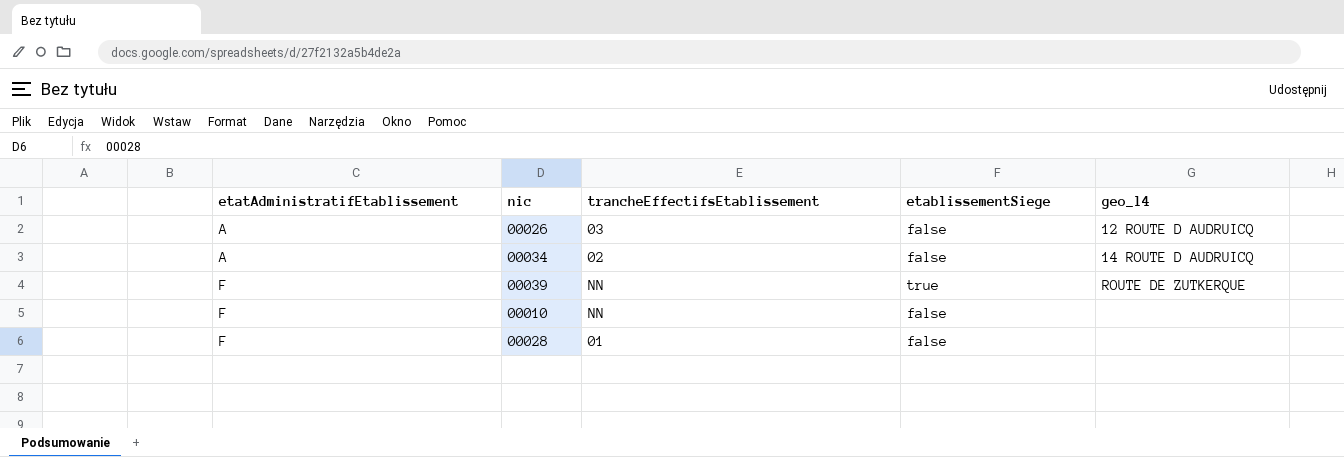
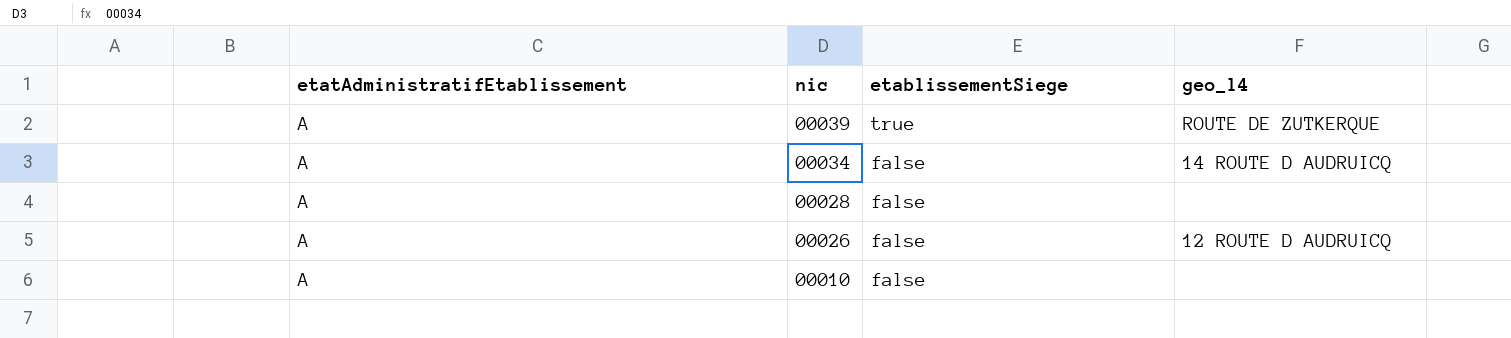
row order: etatAdministratifEtablissement ascending -> nic descending
column trancheEffectifsEtablissement | position: 3 -> none
00039 | etatAdministratifEtablissement: F -> A
00028 | etatAdministratifEtablissement: F -> A
00010 | etatAdministratifEtablissement: F -> A

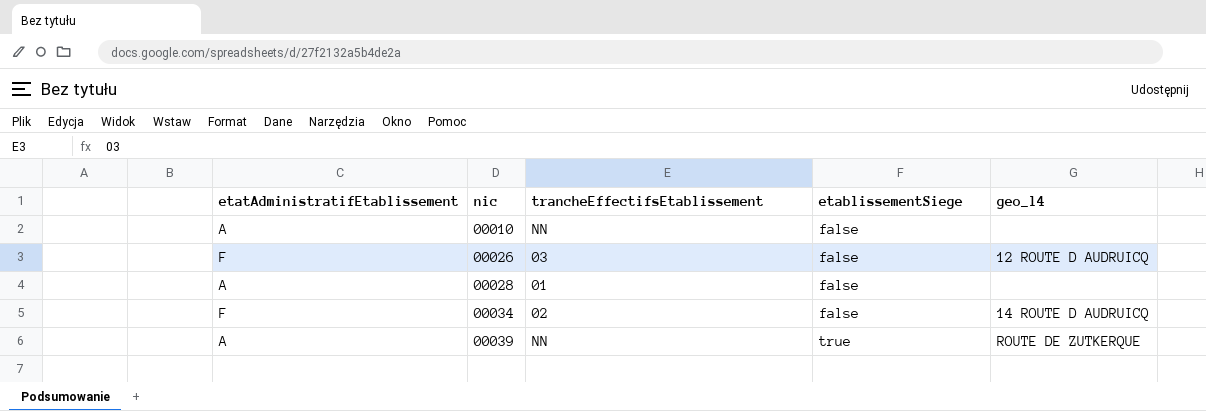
row order: nic descending -> nic ascending
column trancheEffectifsEtablissement | position: none -> 3
00026 | etatAdministratifEtablissement: A -> F
00034 | etatAdministratifEtablissement: A -> F

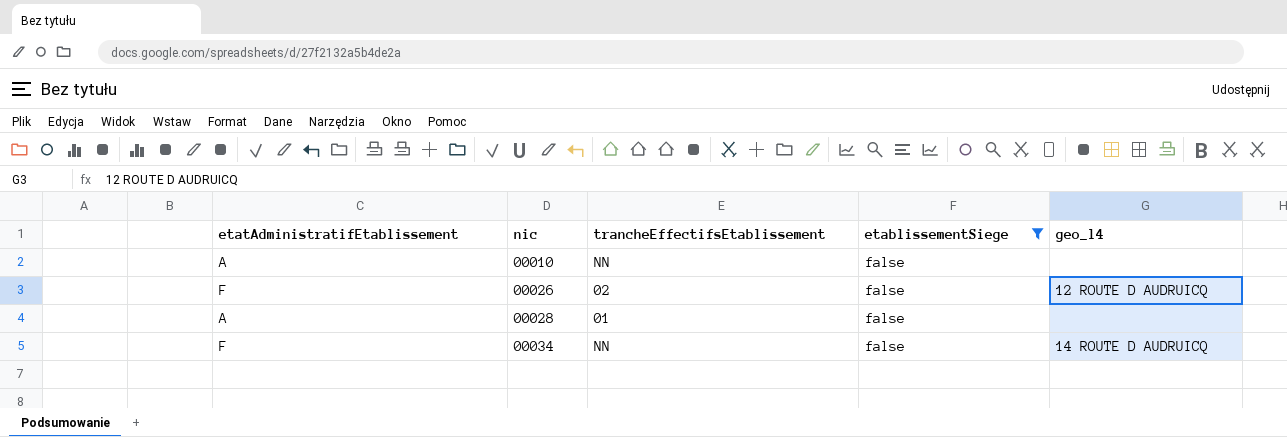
filter: none -> etablissementSiege = false
00026 | trancheEffectifsEtablissement: 03 -> 02
00034 | trancheEffectifsEtablissement: 02 -> NN

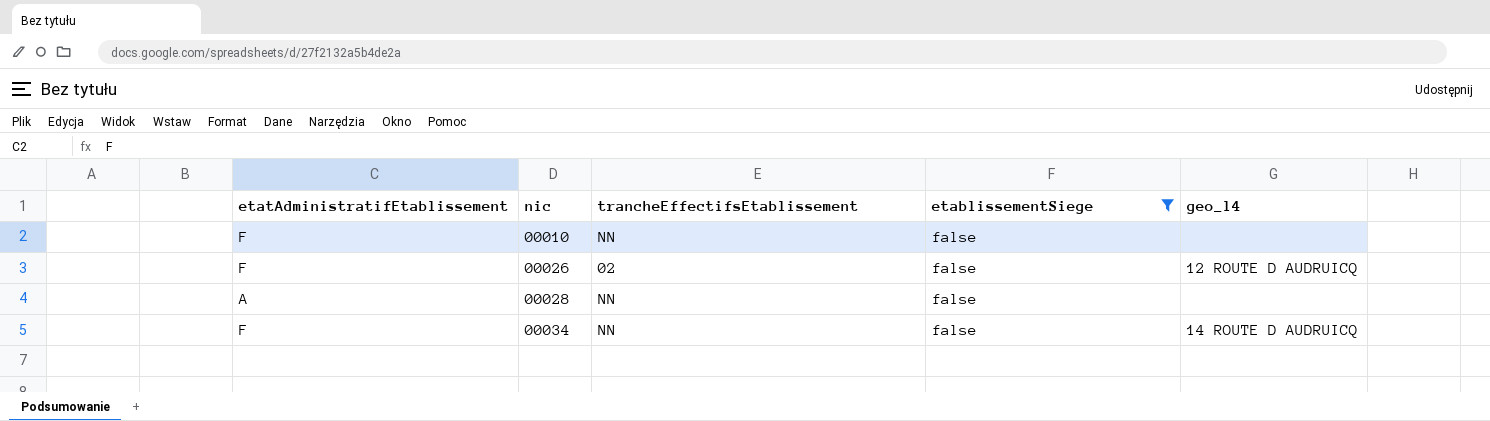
00010 | etatAdministratifEtablissement: A -> F
00028 | trancheEffectifsEtablissement: 01 -> NN

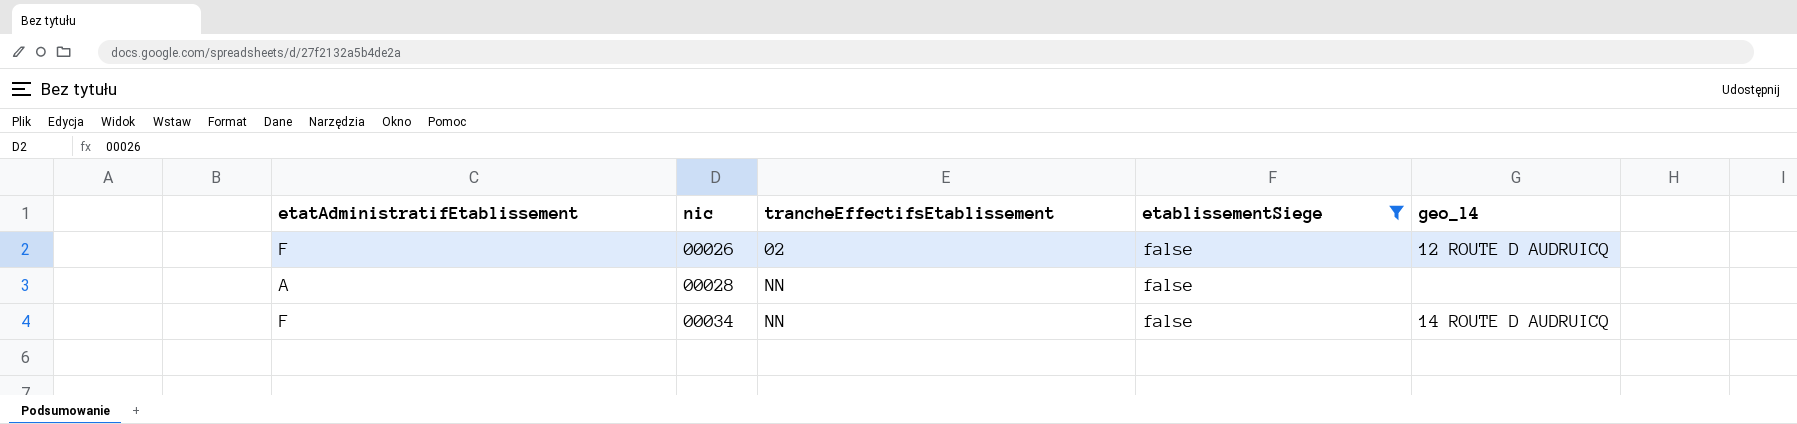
row 00010: F | NN | false | none -> none

